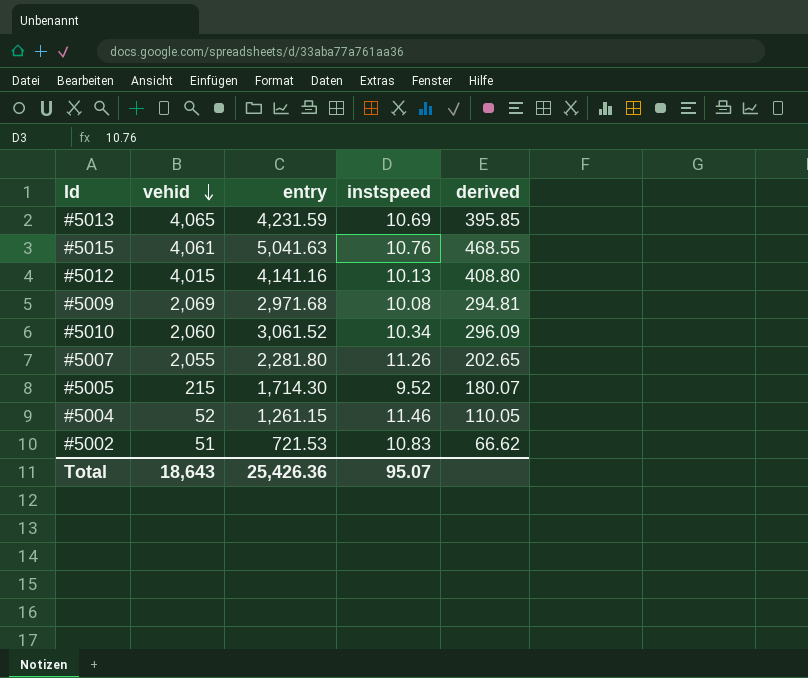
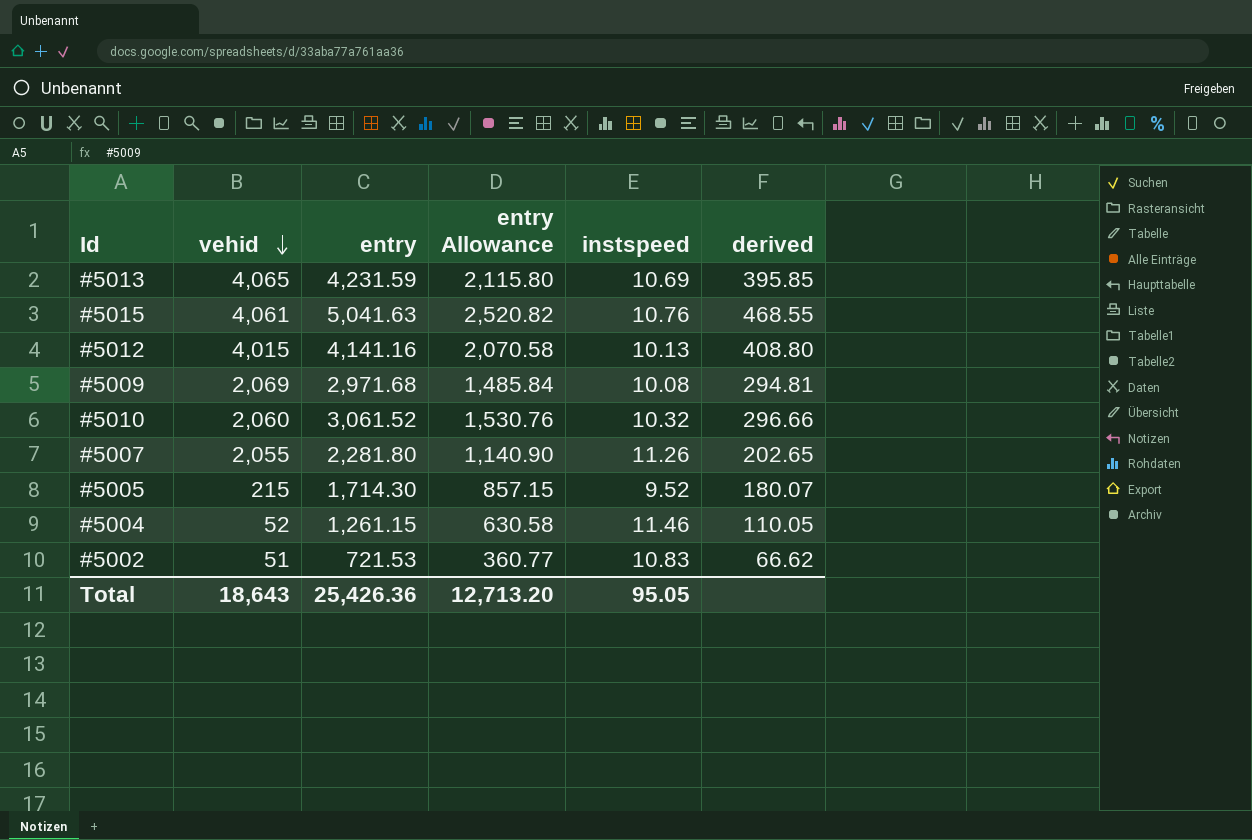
column entry Allowance | formula: none -> [entry] * 0.5
#5010 | instspeed: 10.34 -> 10.32
#5010 | derived: 296.09 -> 296.66
Total | instspeed: 95.07 -> 95.05

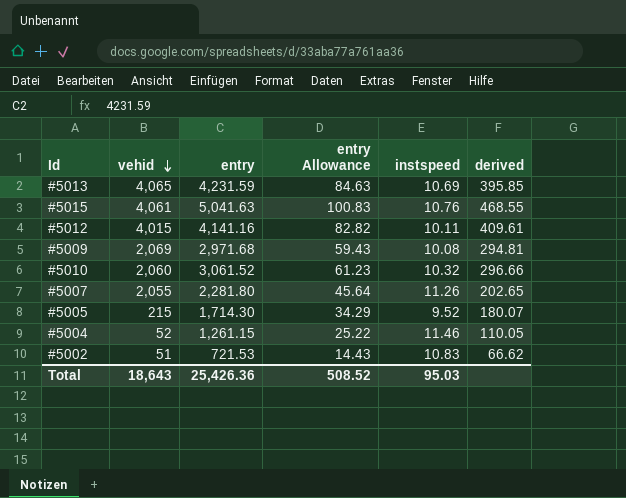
column entry Allowance | formula: [entry] * 0.5 -> [entry] * 0.02
#5012 | instspeed: 10.13 -> 10.11
#5012 | derived: 408.80 -> 409.61
Total | entry Allowance: 12,713.20 -> 508.52
Total | instspeed: 95.05 -> 95.03

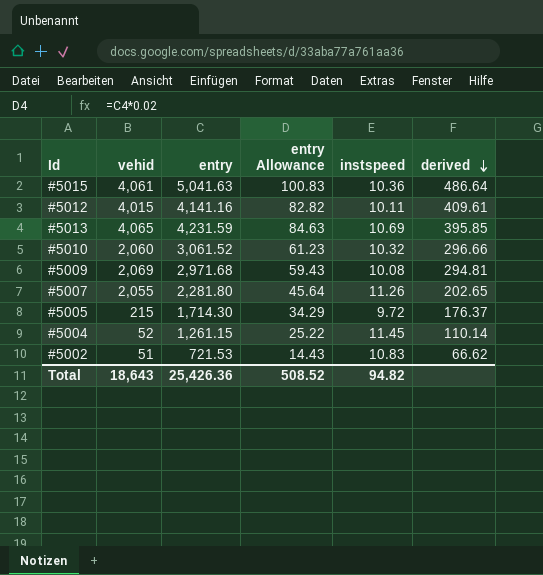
row order: vehid descending -> derived descending
#5015 | instspeed: 10.76 -> 10.36
#5015 | derived: 468.55 -> 486.64
#5005 | instspeed: 9.52 -> 9.72
#5005 | derived: 180.07 -> 176.37
#5004 | instspeed: 11.46 -> 11.45
#5004 | derived: 110.05 -> 110.14
Total | instspeed: 95.03 -> 94.82

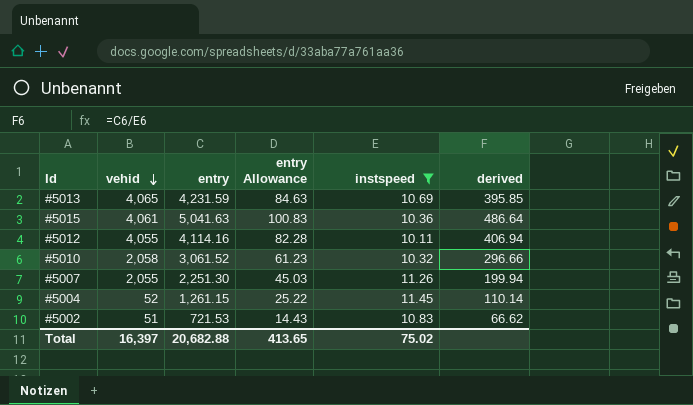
filter: none -> instspeed >= 10.11
row order: derived descending -> vehid descending
#5012 | vehid: 4,015 -> 4,055
#5012 | entry: 4,141.16 -> 4,114.16
#5012 | entry Allowance: 82.82 -> 82.28
#5012 | derived: 409.61 -> 406.94
#5010 | vehid: 2,060 -> 2,058
#5007 | entry: 2,281.80 -> 2,251.30
#5007 | entry Allowance: 45.64 -> 45.03
#5007 | derived: 202.65 -> 199.94
Total | vehid: 18,643 -> 16,397
Total | entry: 25,426.36 -> 20,682.88
Total | entry Allowance: 508.52 -> 413.65
Total | instspeed: 94.82 -> 75.02

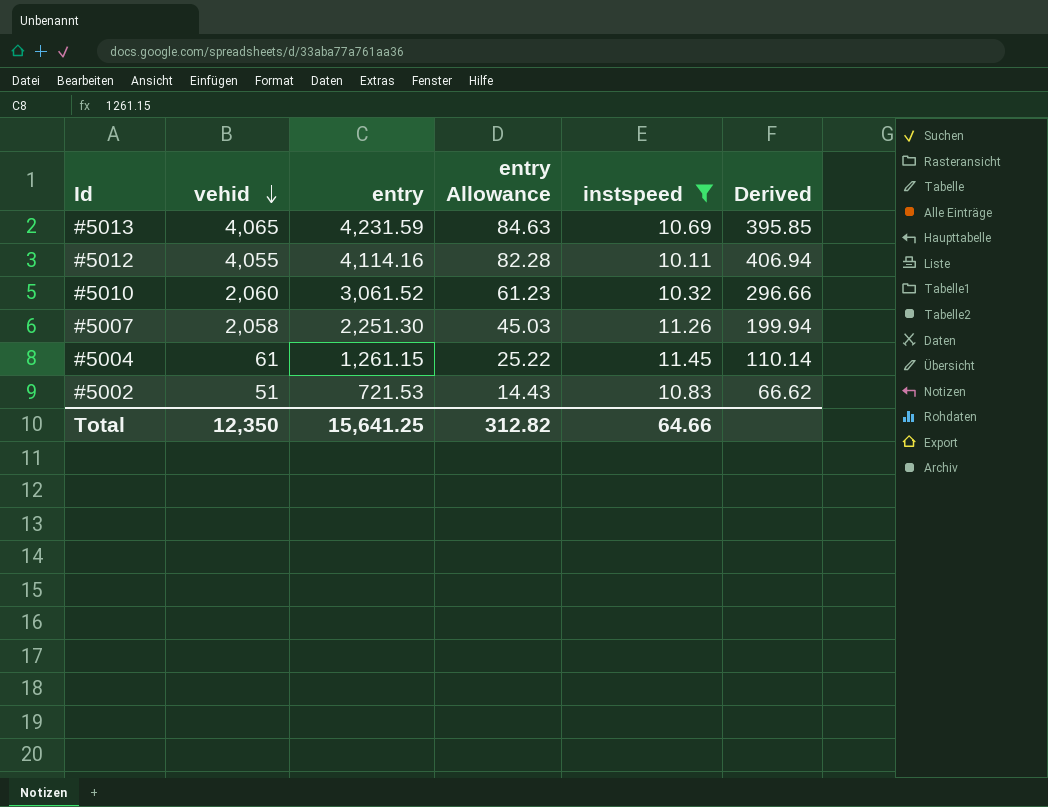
column name: derived -> Derived
row #5015: 4,061 | 5,041.63 | 100.83 | 10.36 | 486.64 -> none
#5010 | vehid: 2,058 -> 2,060
#5007 | vehid: 2,055 -> 2,058
#5004 | vehid: 52 -> 61
Total | vehid: 16,397 -> 12,350
Total | entry: 20,682.88 -> 15,641.25
Total | entry Allowance: 413.65 -> 312.82
Total | instspeed: 75.02 -> 64.66

